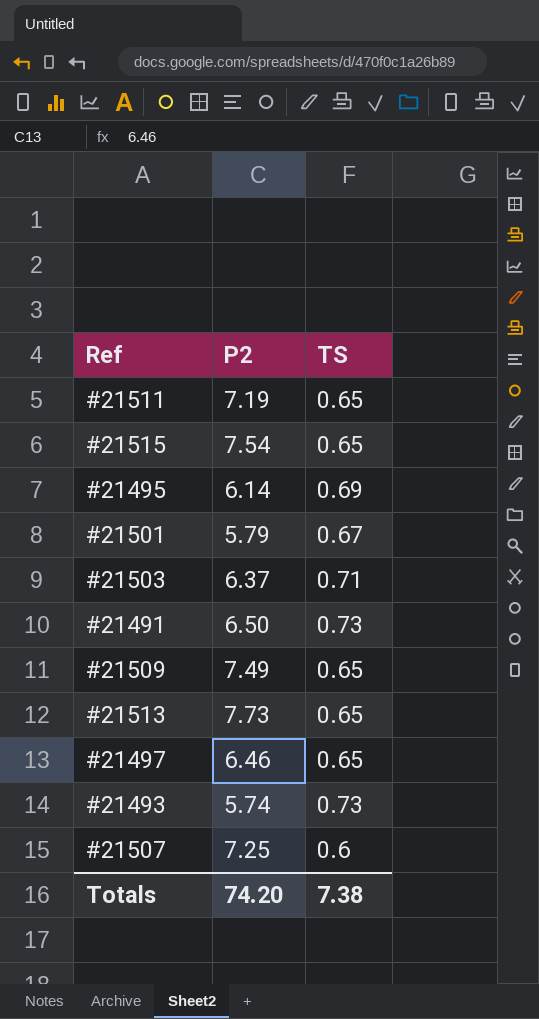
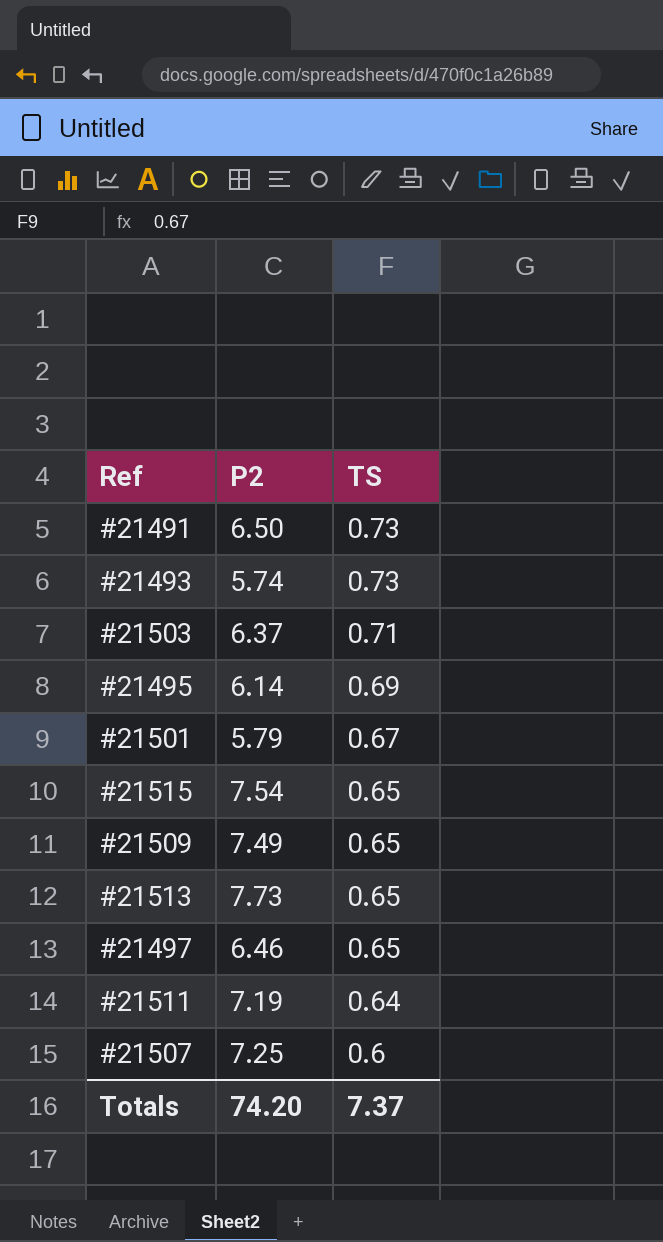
row order: none -> TS descending
#21511 | TS: 0.65 -> 0.64
Totals | TS: 7.38 -> 7.37

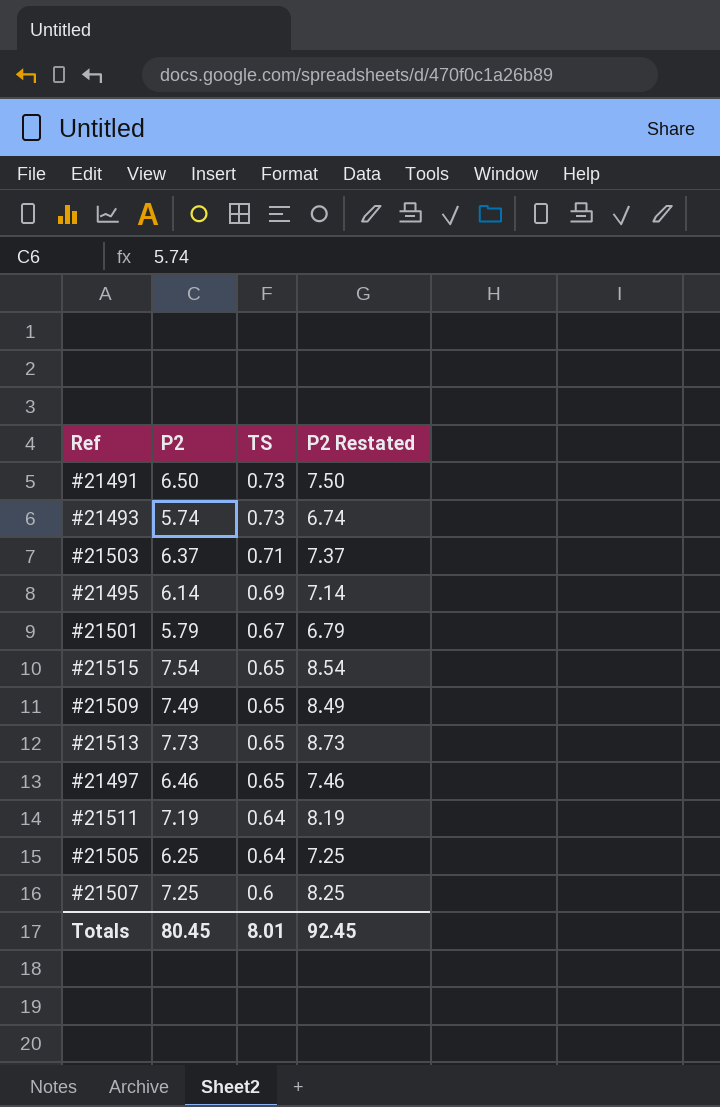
column P2 Restated | formula: none -> [P2] + 1
row #21505: none -> 6.25 | 0.64 | 7.25
Totals | P2: 74.20 -> 80.45
Totals | TS: 7.37 -> 8.01

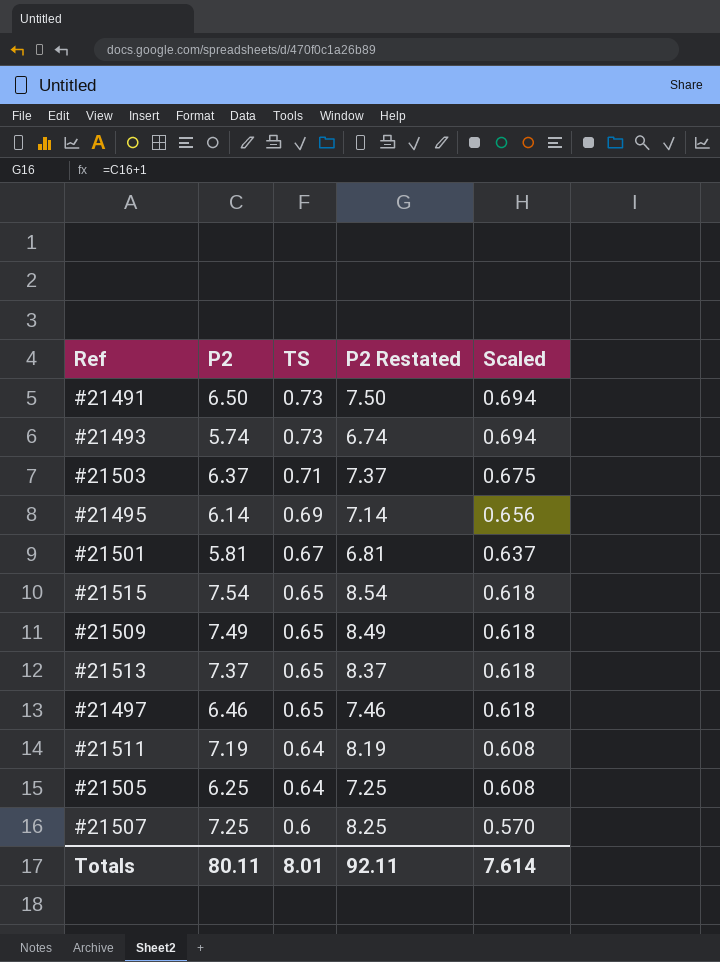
column Scaled | formula: none -> [TS] * 0.95
#21501 | P2: 5.79 -> 5.81
#21501 | P2 Restated: 6.79 -> 6.81
#21513 | P2: 7.73 -> 7.37
#21513 | P2 Restated: 8.73 -> 8.37
Totals | P2: 80.45 -> 80.11
Totals | P2 Restated: 92.45 -> 92.11

